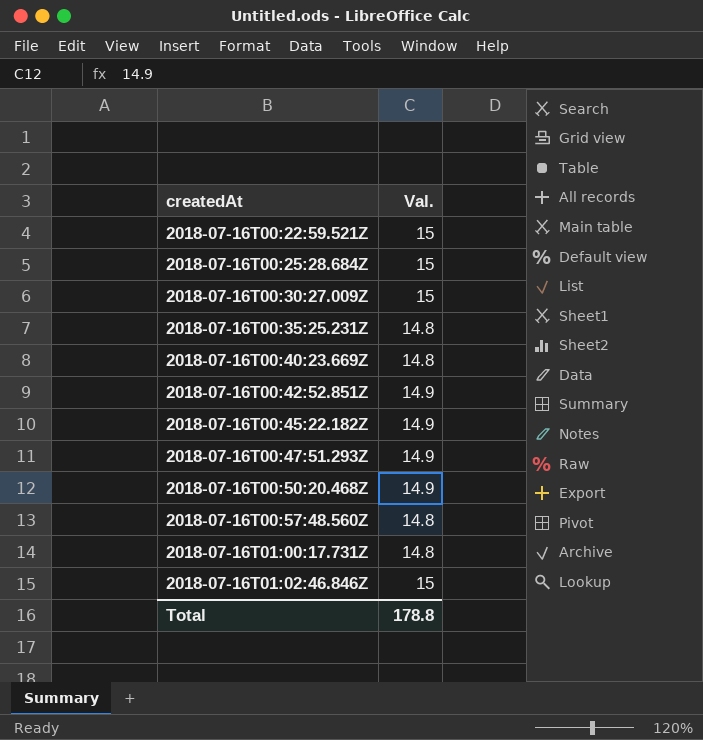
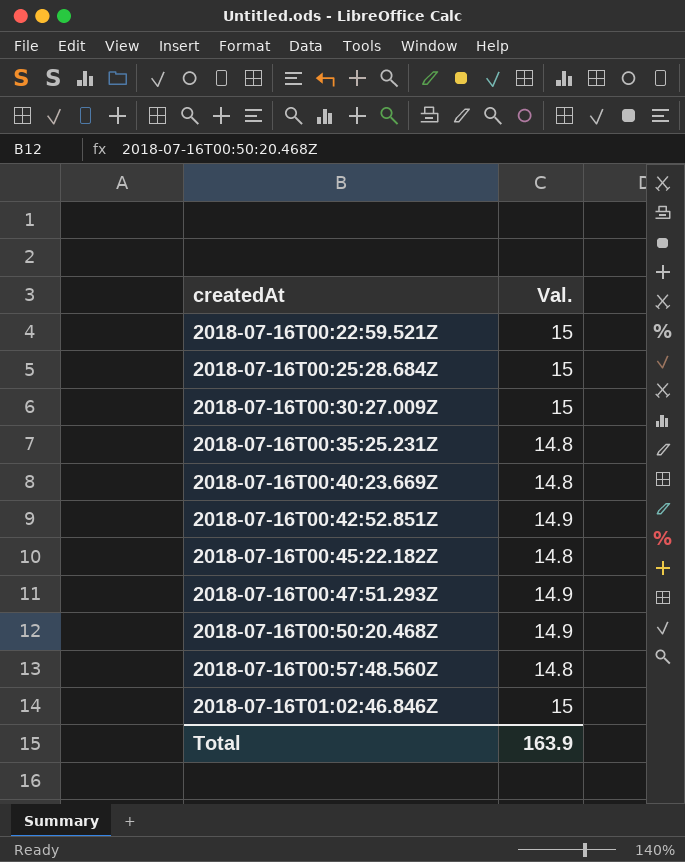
row 2018-07-16T01:00:17.731Z: 14.8 -> none
2018-07-16T00:45:22.182Z | Val.: 14.9 -> 14.8
Total | Val.: 178.8 -> 163.9

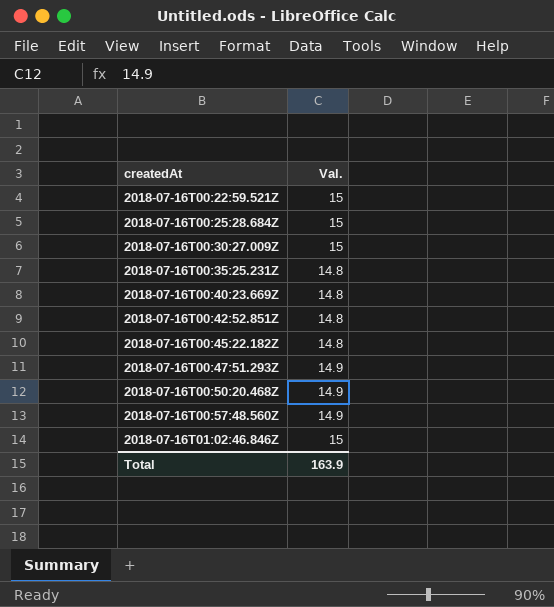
2018-07-16T00:42:52.851Z | Val.: 14.9 -> 14.8
2018-07-16T00:57:48.560Z | Val.: 14.8 -> 14.9

